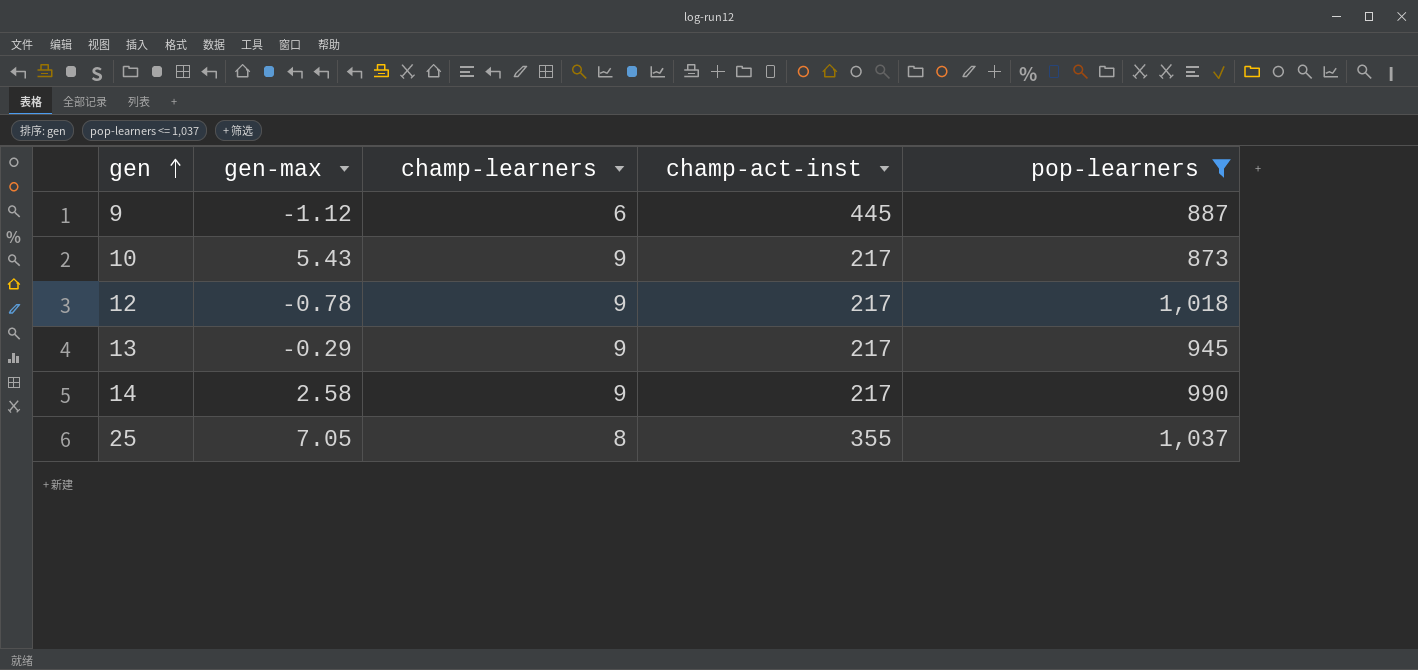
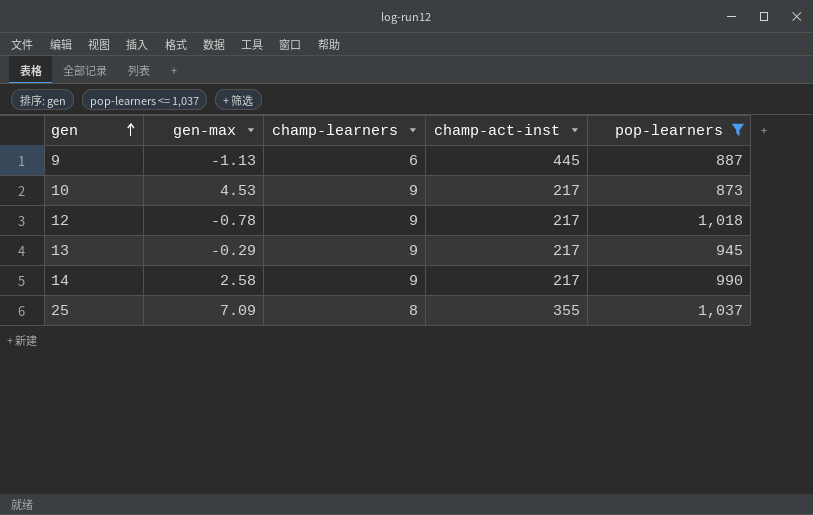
9 | gen-max: -1.12 -> -1.13
10 | gen-max: 5.43 -> 4.53
25 | gen-max: 7.05 -> 7.09

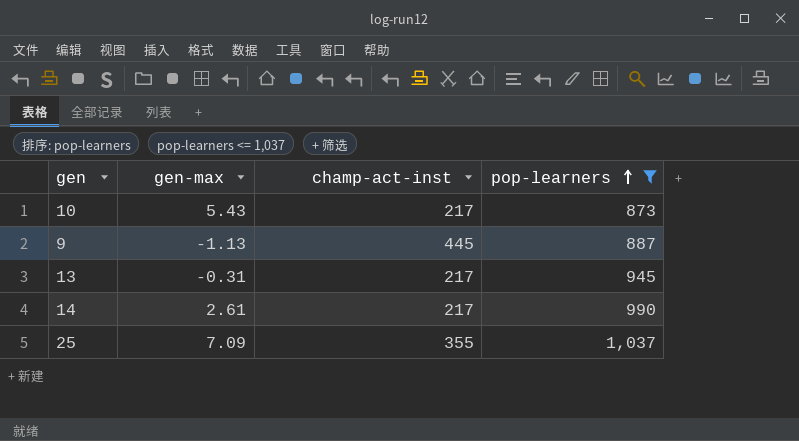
row order: gen ascending -> pop-learners ascending
column champ-learners | position: 3 -> none
row 12: -0.78 | 9 | 217 | 1,018 -> none
10 | gen-max: 4.53 -> 5.43
13 | gen-max: -0.29 -> -0.31
14 | gen-max: 2.58 -> 2.61

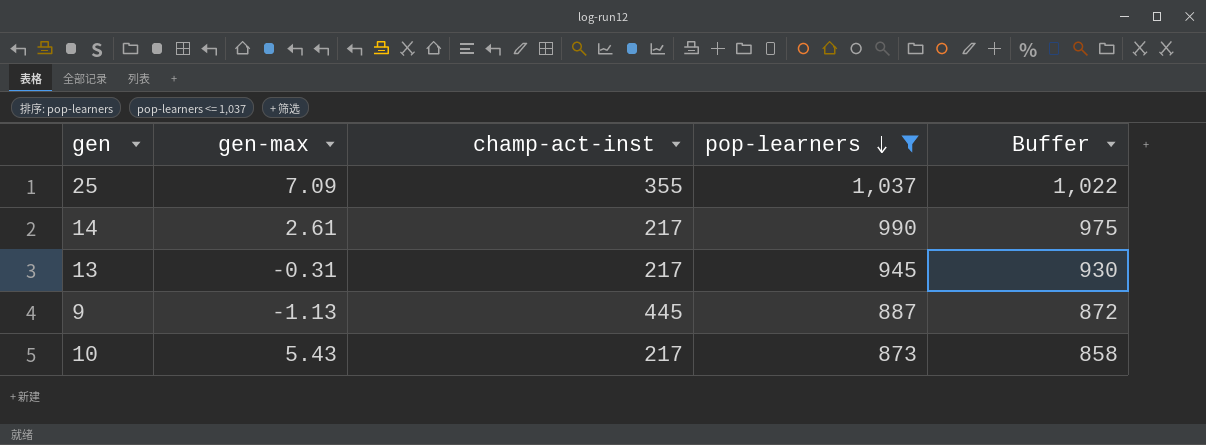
row order: pop-learners ascending -> pop-learners descending
column Buffer | formula: none -> [pop-learners] - 15

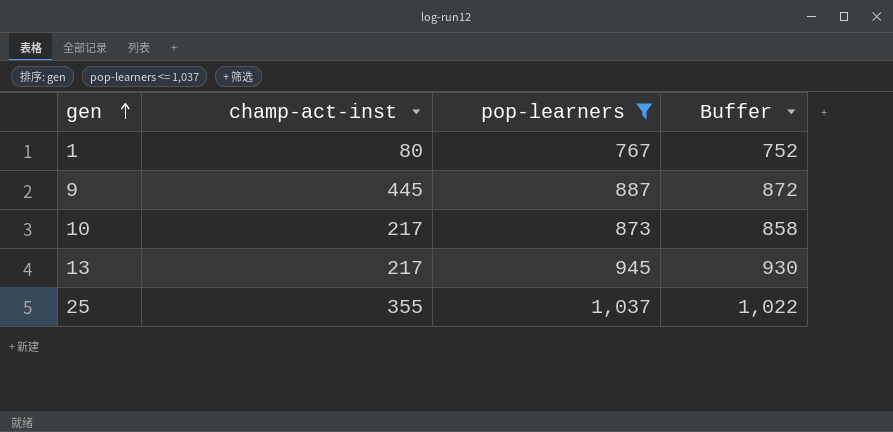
row order: pop-learners descending -> gen ascending
column gen-max | position: 2 -> none
row 14: 2.61 | 217 | 990 | 975 -> none
row 1: none -> 80 | 767 | 752

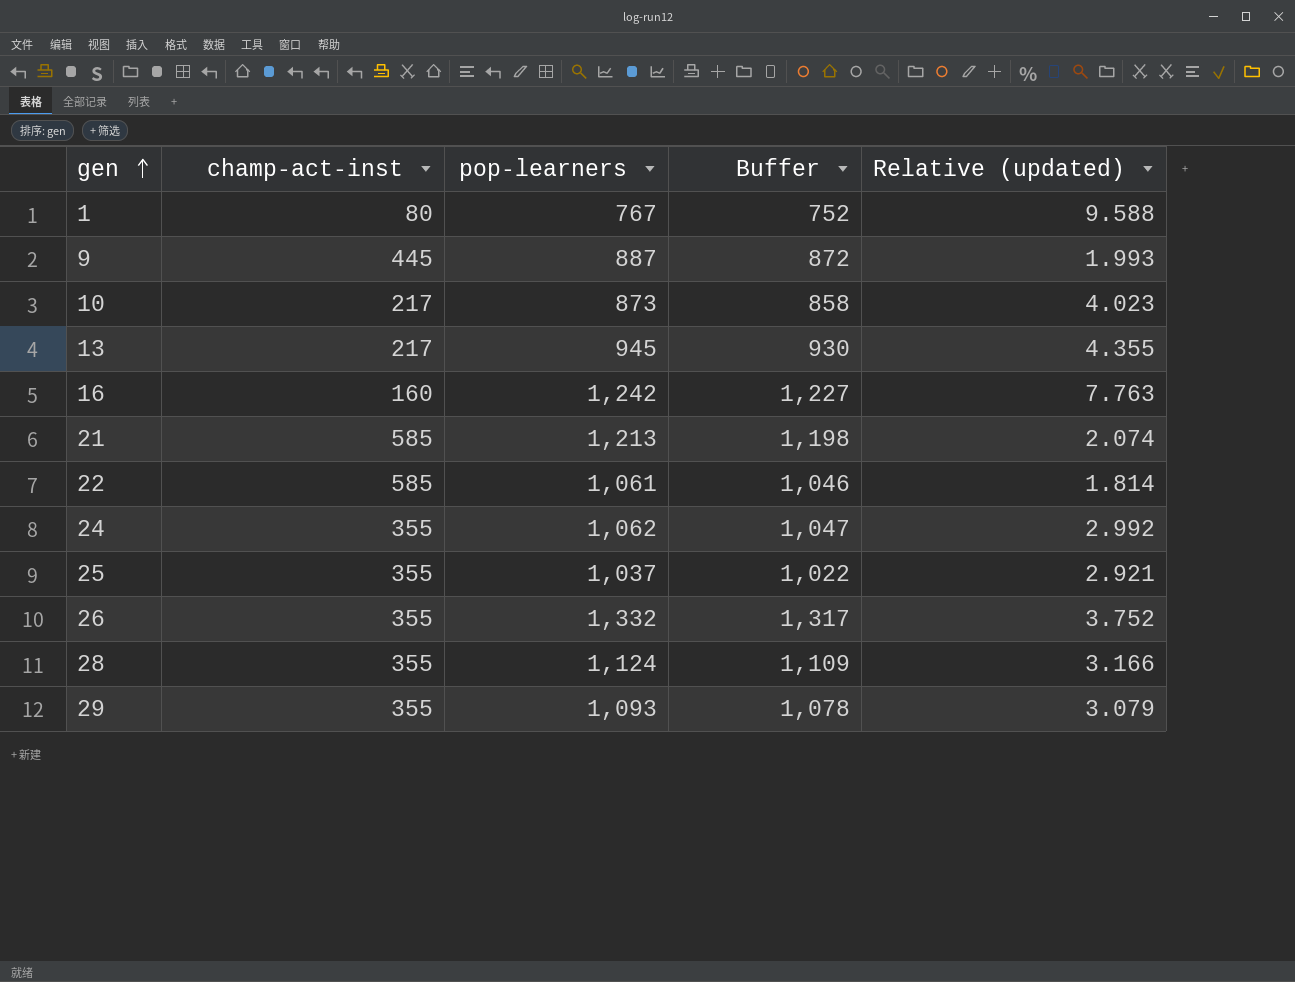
filter: pop-learners <= 1,037 -> none
column Relative (updated) | formula: none -> [pop-learners] / [champ-act-inst]

